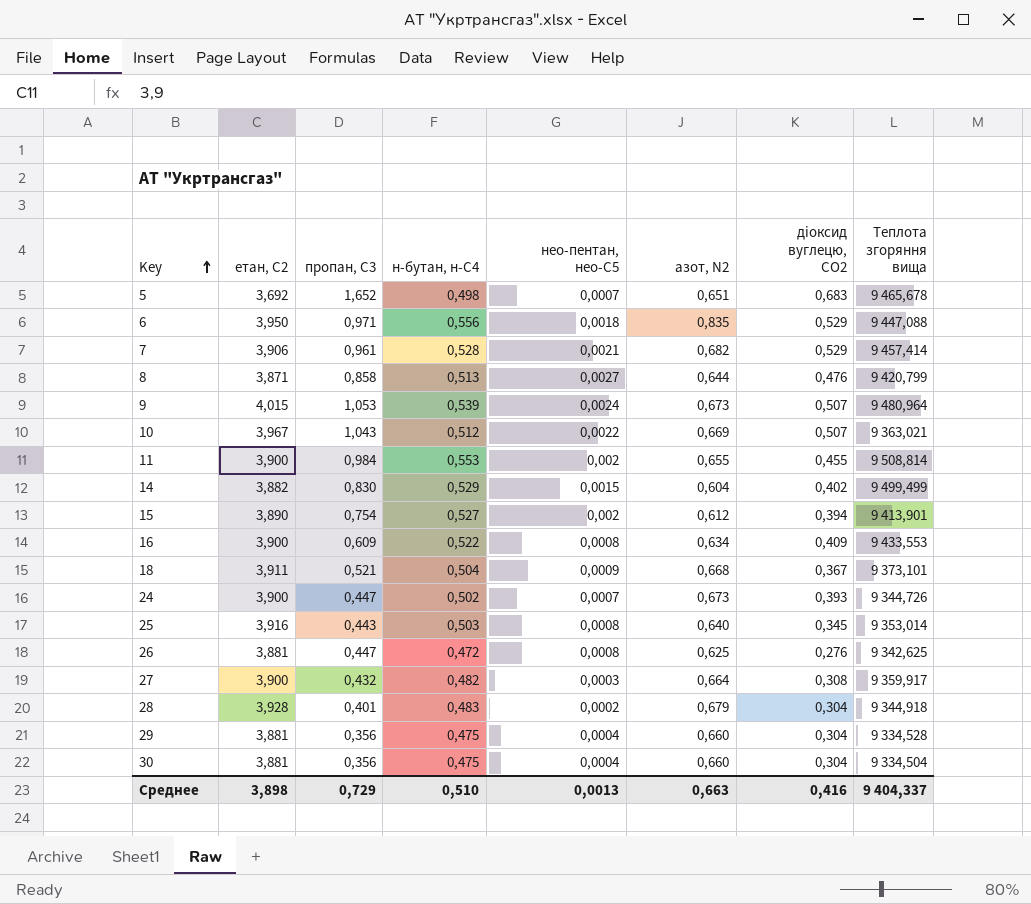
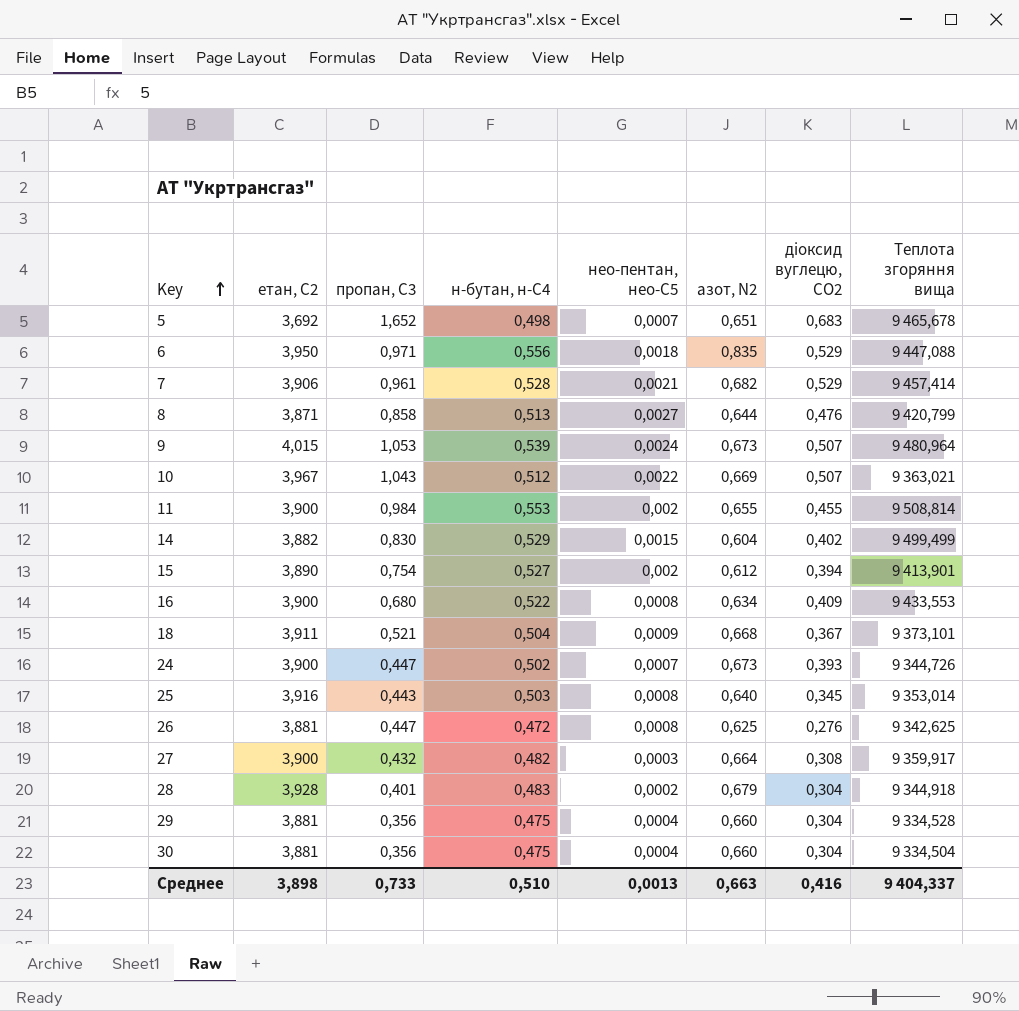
16 | пропан, С3: 0,609 -> 0,680
Среднее | пропан, С3: 0,729 -> 0,733

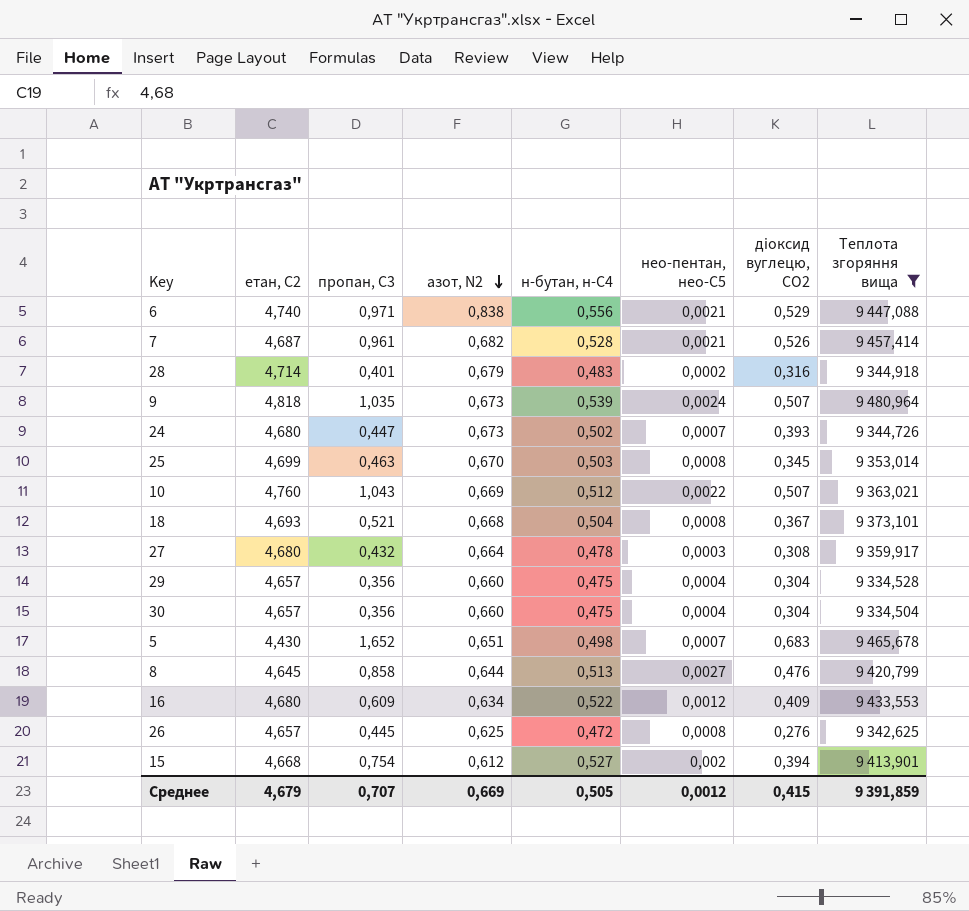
filter: none -> Теплота згоряння вища <= 9 480,964
row order: Key ascending -> азот, N2 descending
column азот, N2 | position: 6 -> 4
6 | етан, С2: 3,950 -> 4,740
6 | азот, N2: 0,835 -> 0,838
6 | нео-пентан, нео-С5: 0,0018 -> 0,0021
7 | етан, С2: 3,906 -> 4,687
7 | діоксид вуглецю, CО2: 0,529 -> 0,526
28 | етан, С2: 3,928 -> 4,714
28 | діоксид вуглецю, CО2: 0,304 -> 0,316
9 | етан, С2: 4,015 -> 4,818
9 | пропан, С3: 1,053 -> 1,035
24 | етан, С2: 3,900 -> 4,680
25 | етан, С2: 3,916 -> 4,699
25 | пропан, С3: 0,443 -> 0,463
25 | азот, N2: 0,640 -> 0,670
10 | етан, С2: 3,967 -> 4,760
18 | етан, С2: 3,911 -> 4,693
18 | нео-пентан, нео-С5: 0,0009 -> 0,0008
27 | етан, С2: 3,900 -> 4,680
27 | н-бутан, н-С4: 0,482 -> 0,478
29 | етан, С2: 3,881 -> 4,657
30 | етан, С2: 3,881 -> 4,657
5 | етан, С2: 3,692 -> 4,430
8 | етан, С2: 3,871 -> 4,645
16 | етан, С2: 3,900 -> 4,680
16 | пропан, С3: 0,680 -> 0,609
16 | нео-пентан, нео-С5: 0,0008 -> 0,0012
26 | етан, С2: 3,881 -> 4,657
26 | пропан, С3: 0,447 -> 0,445
15 | етан, С2: 3,890 -> 4,668
Среднее | етан, С2: 3,898 -> 4,679
Среднее | пропан, С3: 0,733 -> 0,707
Среднее | азот, N2: 0,663 -> 0,669
Среднее | н-бутан, н-С4: 0,510 -> 0,505
Среднее | нео-пентан, нео-С5: 0,0013 -> 0,0012
Среднее | діоксид вуглецю, CО2: 0,416 -> 0,415
Среднее | Теплота згоряння вища: 9 404,337 -> 9 391,859

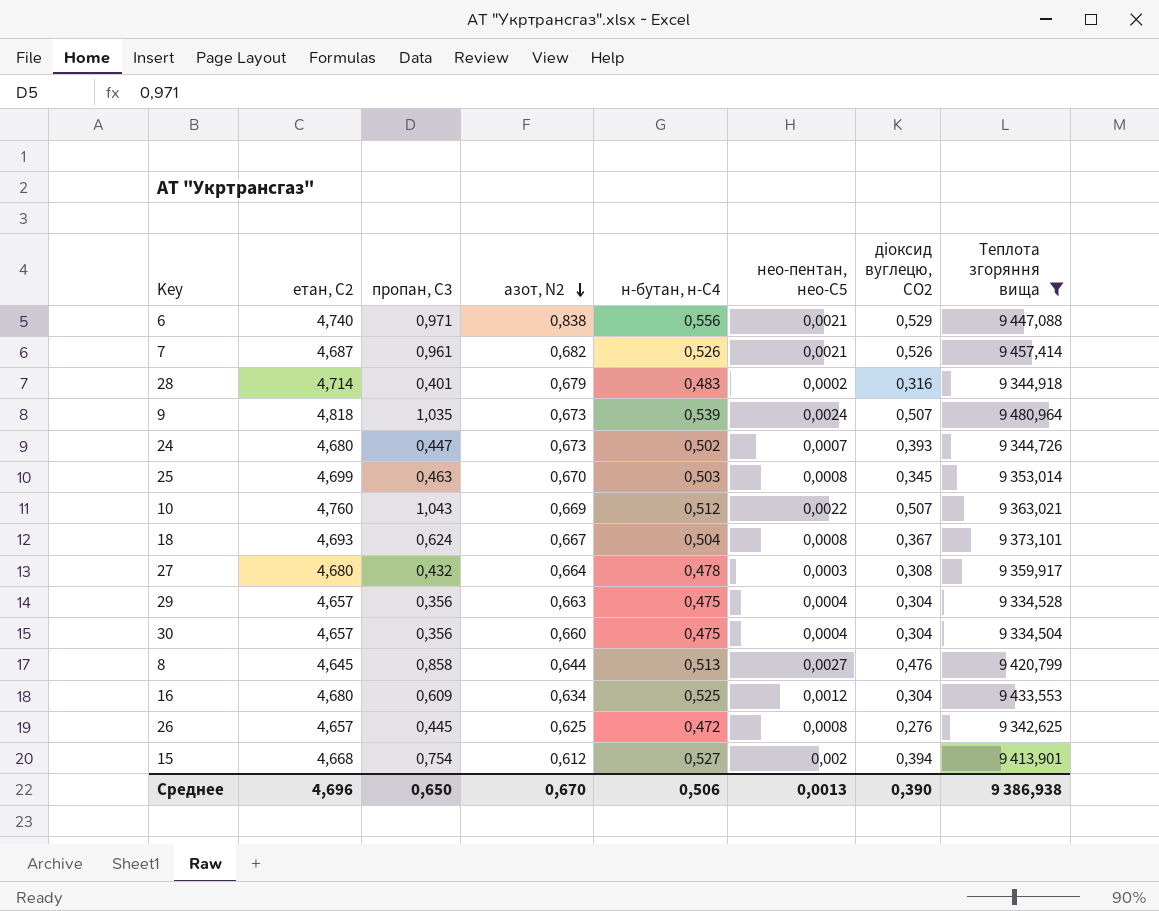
row 5: 4,430 | 1,652 | 0,651 | 0,498 | 0,0007 | 0,683 | 9 465,678 -> none
7 | н-бутан, н-С4: 0,528 -> 0,526
18 | пропан, С3: 0,521 -> 0,624
18 | азот, N2: 0,668 -> 0,667
29 | азот, N2: 0,660 -> 0,663
16 | н-бутан, н-С4: 0,522 -> 0,525
16 | діоксид вуглецю, CО2: 0,409 -> 0,304
Среднее | етан, С2: 4,679 -> 4,696
Среднее | пропан, С3: 0,707 -> 0,650
Среднее | азот, N2: 0,669 -> 0,670
Среднее | н-бутан, н-С4: 0,505 -> 0,506
Среднее | нео-пентан, нео-С5: 0,0012 -> 0,0013
Среднее | діоксид вуглецю, CО2: 0,415 -> 0,390
Среднее | Теплота згоряння вища: 9 391,859 -> 9 386,938

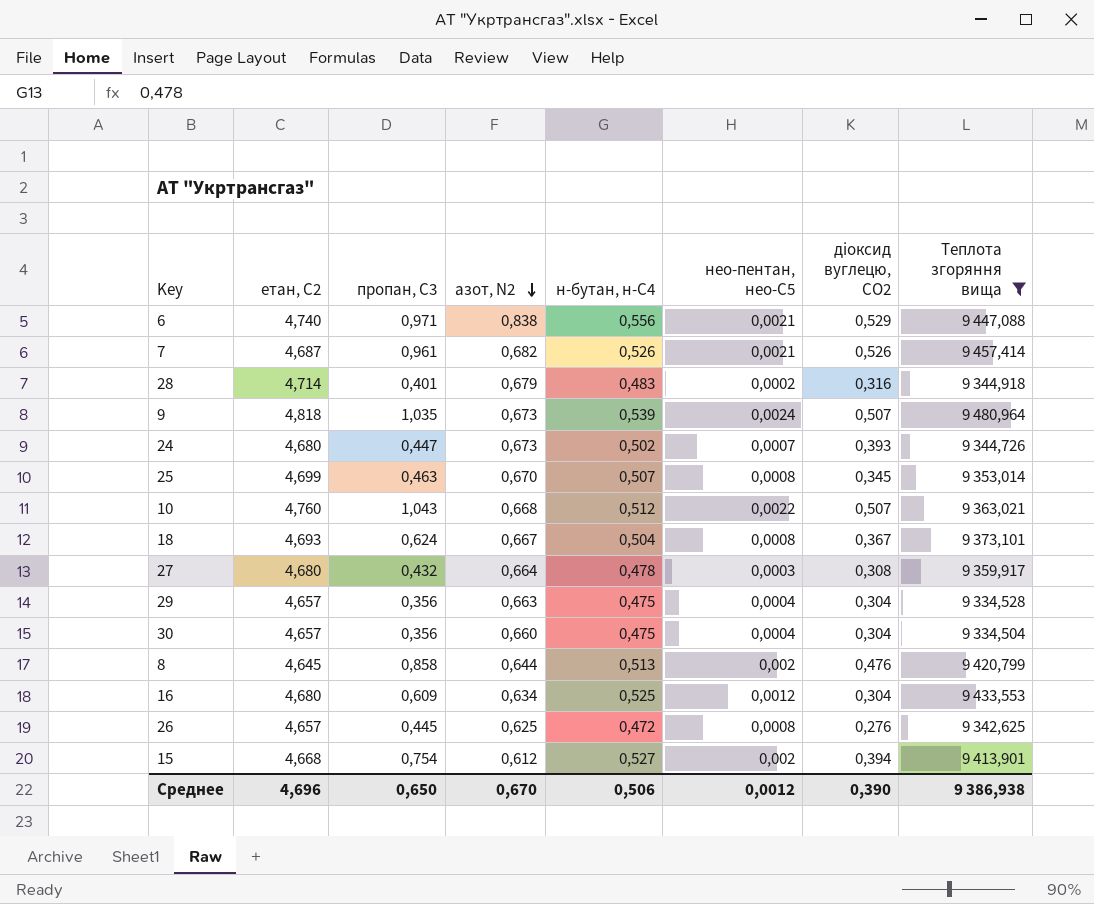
25 | н-бутан, н-С4: 0,503 -> 0,507
10 | азот, N2: 0,669 -> 0,668
8 | нео-пентан, нео-С5: 0,0027 -> 0,002
Среднее | нео-пентан, нео-С5: 0,0013 -> 0,0012

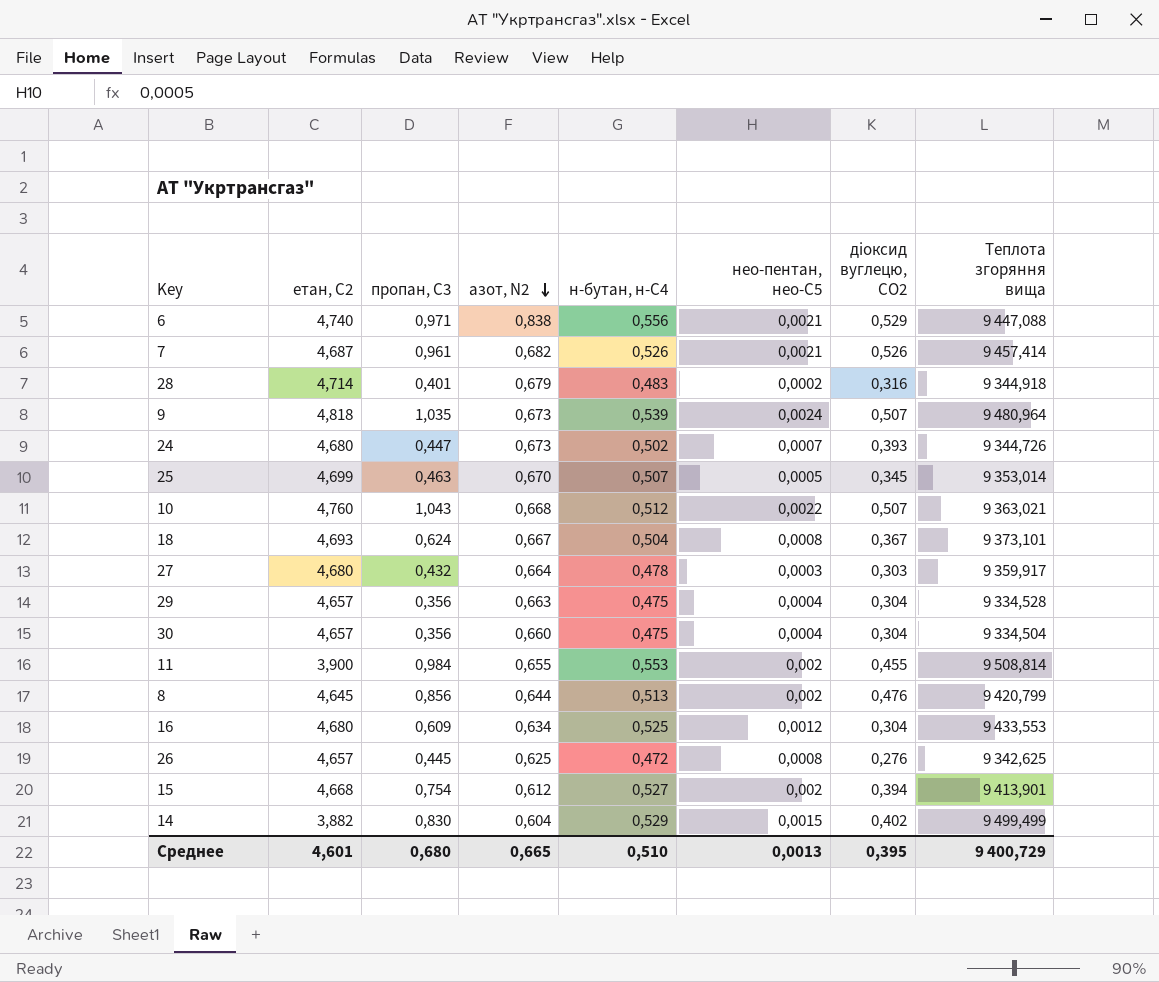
filter: Теплота згоряння вища <= 9 480,964 -> none
25 | нео-пентан, нео-С5: 0,0008 -> 0,0005
27 | діоксид вуглецю, CО2: 0,308 -> 0,303
8 | пропан, С3: 0,858 -> 0,856
Среднее | етан, С2: 4,696 -> 4,601
Среднее | пропан, С3: 0,650 -> 0,680
Среднее | азот, N2: 0,670 -> 0,665
Среднее | н-бутан, н-С4: 0,506 -> 0,510
Среднее | нео-пентан, нео-С5: 0,0012 -> 0,0013
Среднее | діоксид вуглецю, CО2: 0,390 -> 0,395
Среднее | Теплота згоряння вища: 9 386,938 -> 9 400,729

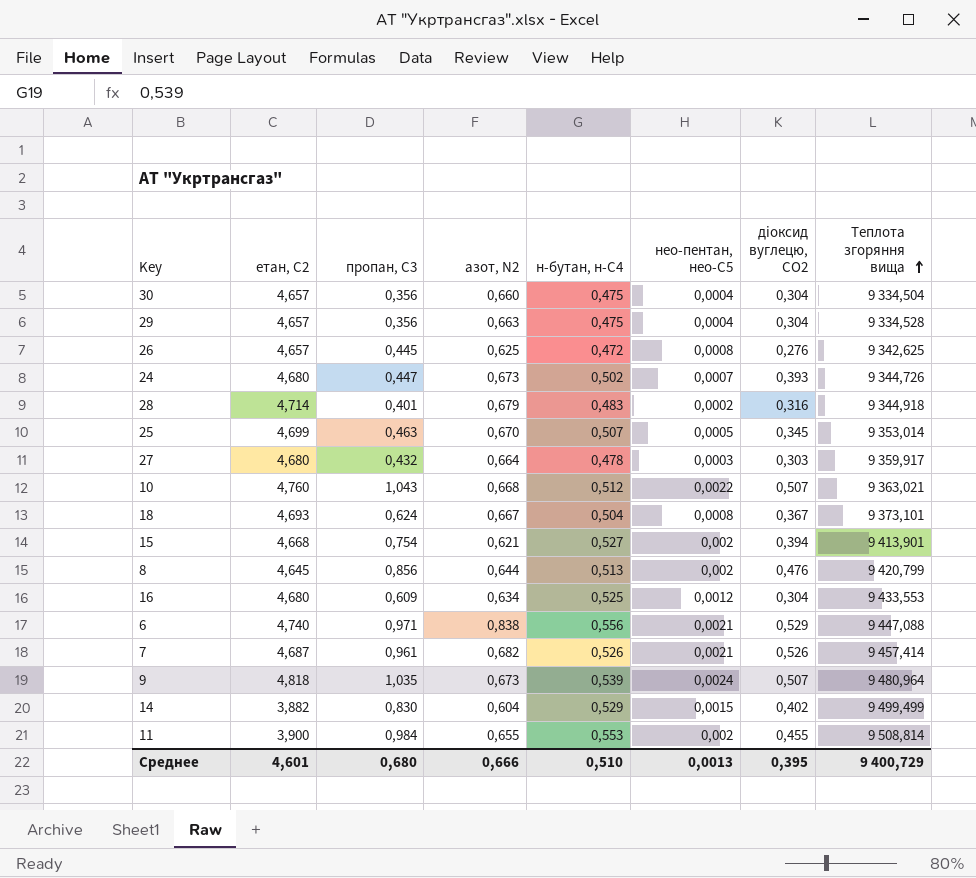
row order: азот, N2 descending -> Теплота згоряння вища ascending
15 | азот, N2: 0,612 -> 0,621
Среднее | азот, N2: 0,665 -> 0,666

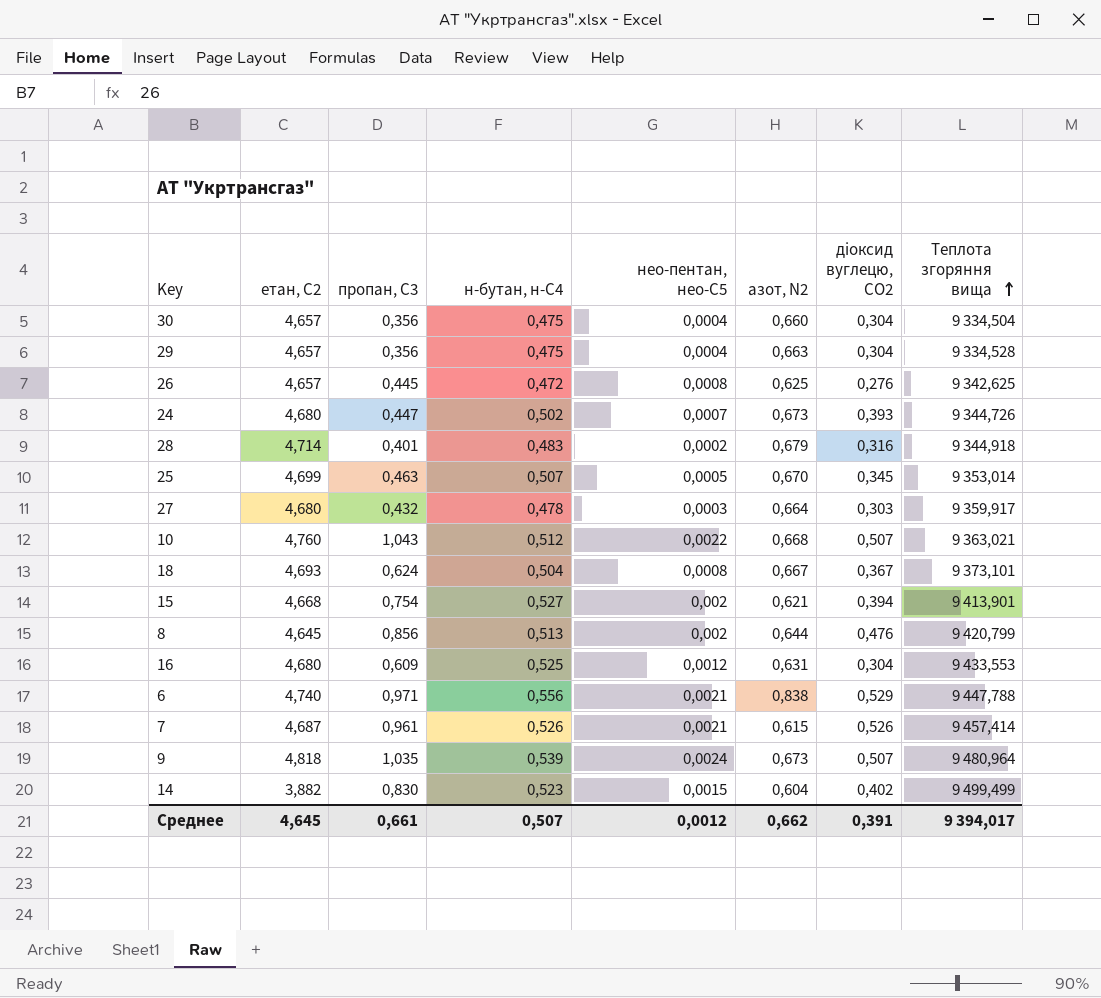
column азот, N2 | position: 4 -> 6
row 11: 3,900 | 0,984 | 0,655 | 0,553 | 0,002 | 0,455 | 9 508,814 -> none
16 | азот, N2: 0,634 -> 0,631
6 | Теплота згоряння вища: 9 447,088 -> 9 447,788
7 | азот, N2: 0,682 -> 0,615
14 | н-бутан, н-С4: 0,529 -> 0,523
Среднее | етан, С2: 4,601 -> 4,645
Среднее | пропан, С3: 0,680 -> 0,661
Среднее | н-бутан, н-С4: 0,510 -> 0,507
Среднее | нео-пентан, нео-С5: 0,0013 -> 0,0012
Среднее | азот, N2: 0,666 -> 0,662
Среднее | діоксид вуглецю, CО2: 0,395 -> 0,391
Среднее | Теплота згоряння вища: 9 400,729 -> 9 394,017

